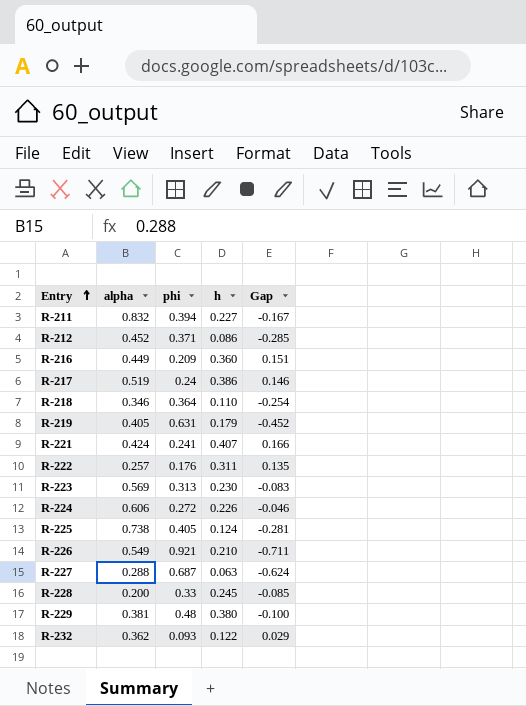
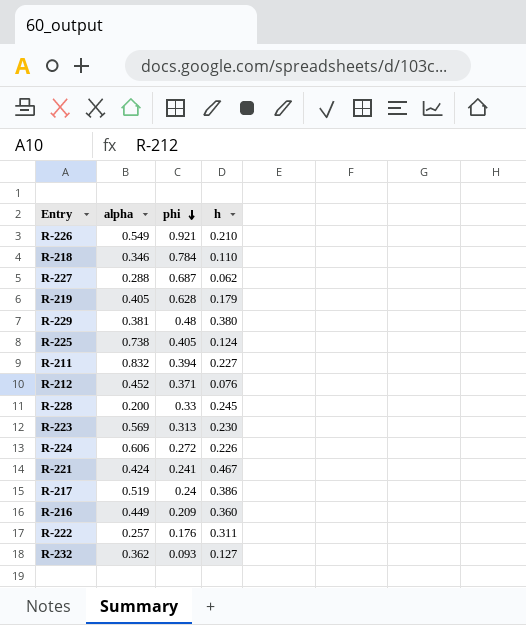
row order: Entry ascending -> phi descending
column Gap | formula: [h] - [phi] -> none
R-218 | phi: 0.364 -> 0.784
R-227 | h: 0.063 -> 0.062
R-219 | phi: 0.631 -> 0.628
R-212 | h: 0.086 -> 0.076
R-221 | h: 0.407 -> 0.467
R-232 | h: 0.122 -> 0.127

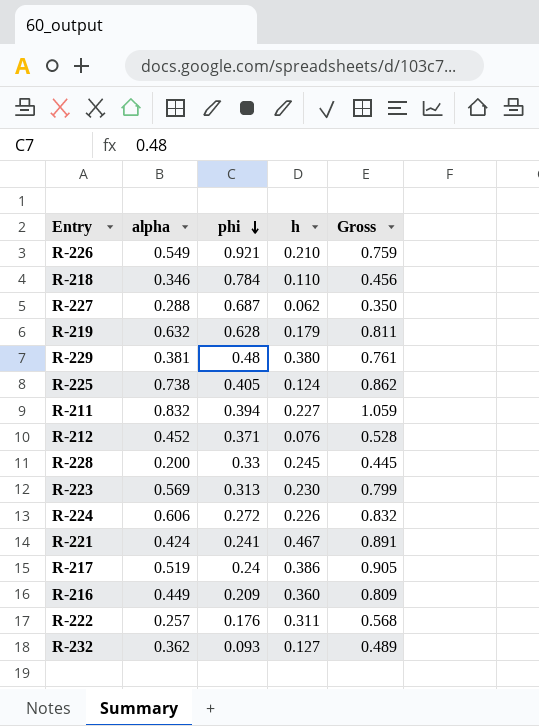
column Gross | formula: none -> [alpha] + [h]
R-219 | alpha: 0.405 -> 0.632

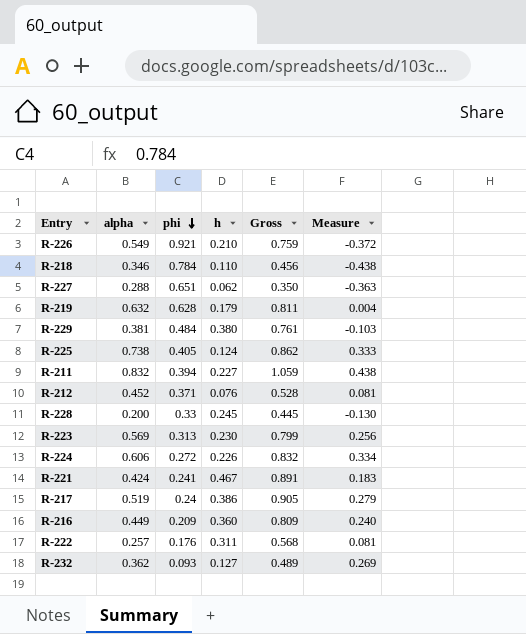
column Measure | formula: none -> [alpha] - [phi]
R-227 | phi: 0.687 -> 0.651
R-229 | phi: 0.48 -> 0.484

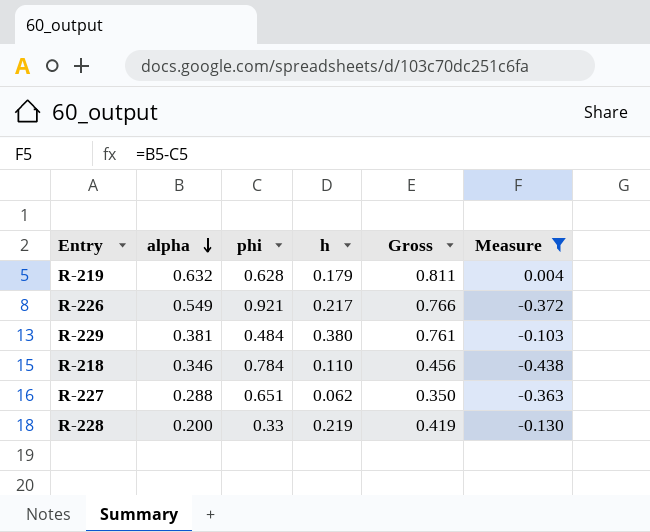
filter: none -> Measure <= 0.004
row order: phi descending -> alpha descending
R-226 | h: 0.210 -> 0.217
R-226 | Gross: 0.759 -> 0.766
R-228 | h: 0.245 -> 0.219
R-228 | Gross: 0.445 -> 0.419

